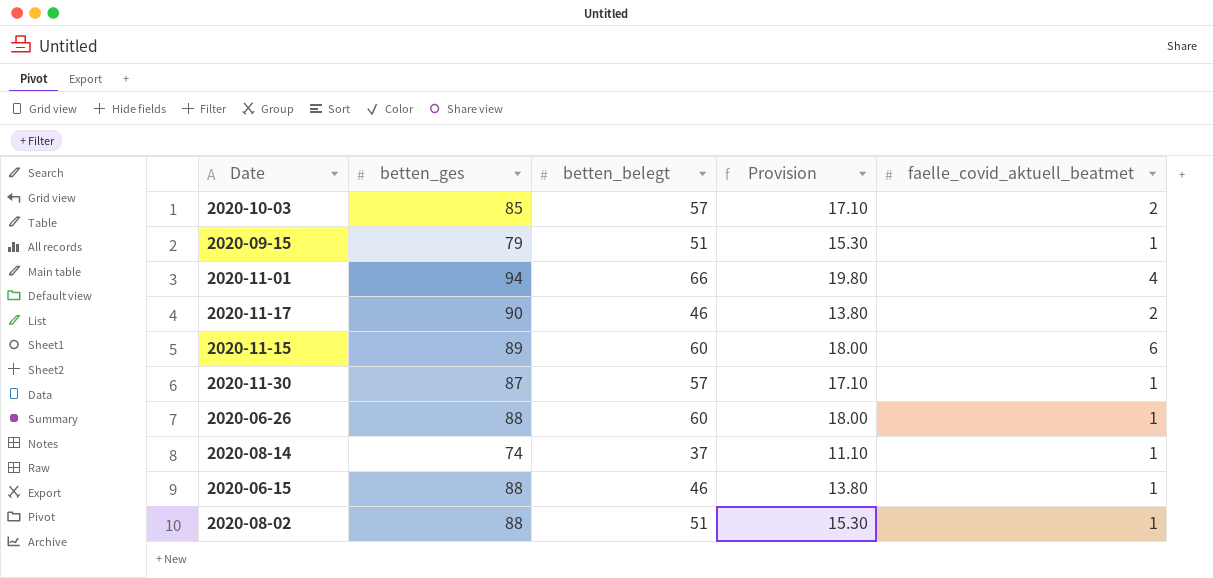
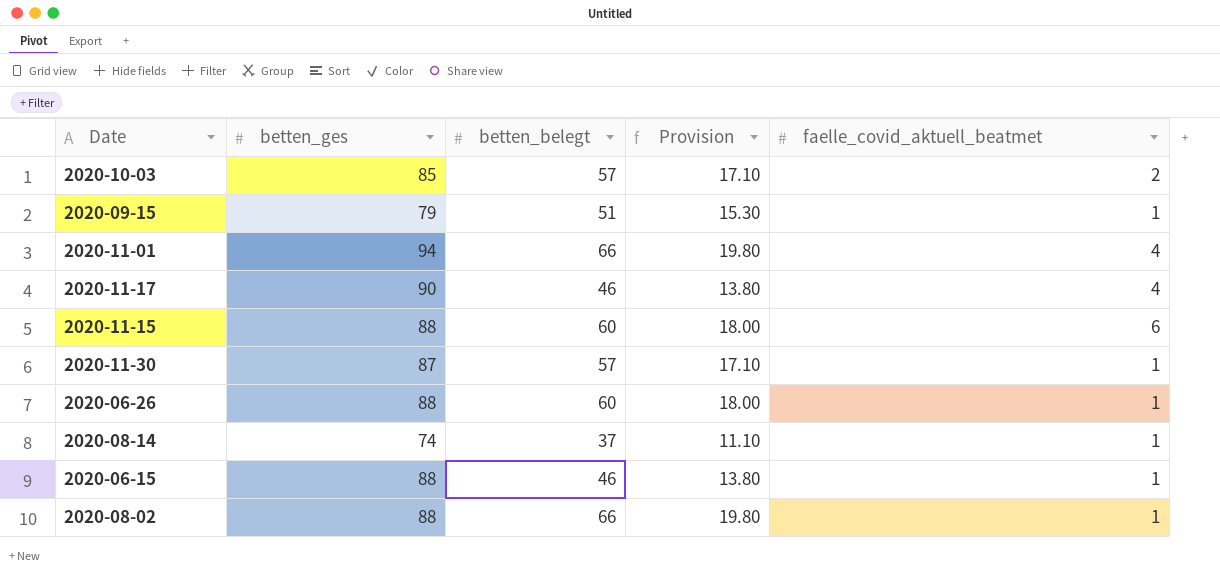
2020-11-17 | faelle_covid_aktuell_beatmet: 2 -> 4
2020-11-15 | betten_ges: 89 -> 88
2020-08-02 | betten_belegt: 51 -> 66
2020-08-02 | Provision: 15.30 -> 19.80

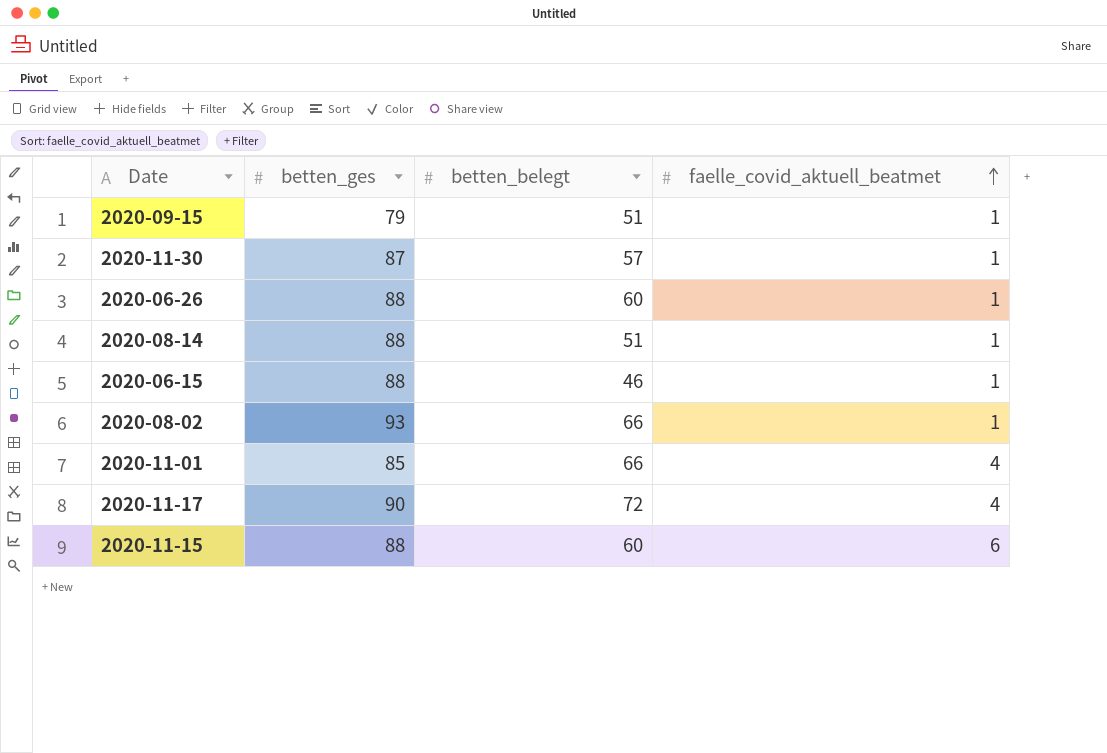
row order: none -> faelle_covid_aktuell_beatmet ascending
column Provision | formula: [betten_belegt] * 0.3 -> none
row 2020-10-03: 85 | 57 | 17.10 | 2 -> none
2020-08-14 | betten_ges: 74 -> 88
2020-08-14 | betten_belegt: 37 -> 51
2020-08-02 | betten_ges: 88 -> 93
2020-11-01 | betten_ges: 94 -> 85
2020-11-17 | betten_belegt: 46 -> 72

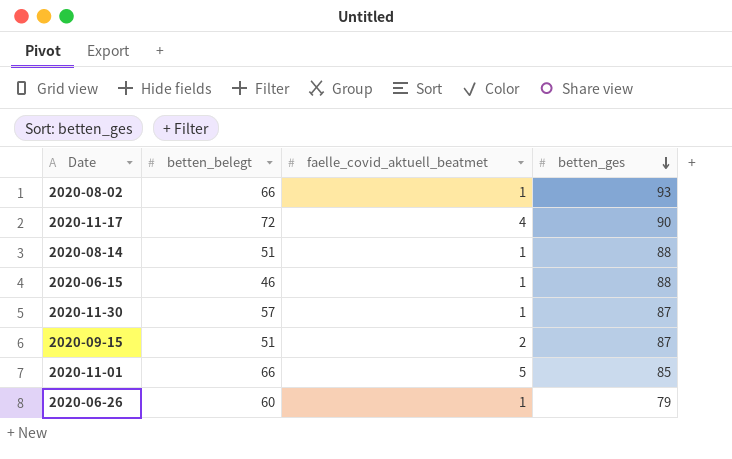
row order: faelle_covid_aktuell_beatmet ascending -> betten_ges descending
column betten_ges | position: 2 -> 4
row 2020-11-15: 88 | 60 | 6 -> none
2020-09-15 | faelle_covid_aktuell_beatmet: 1 -> 2
2020-09-15 | betten_ges: 79 -> 87
2020-11-01 | faelle_covid_aktuell_beatmet: 4 -> 5
2020-06-26 | betten_ges: 88 -> 79

